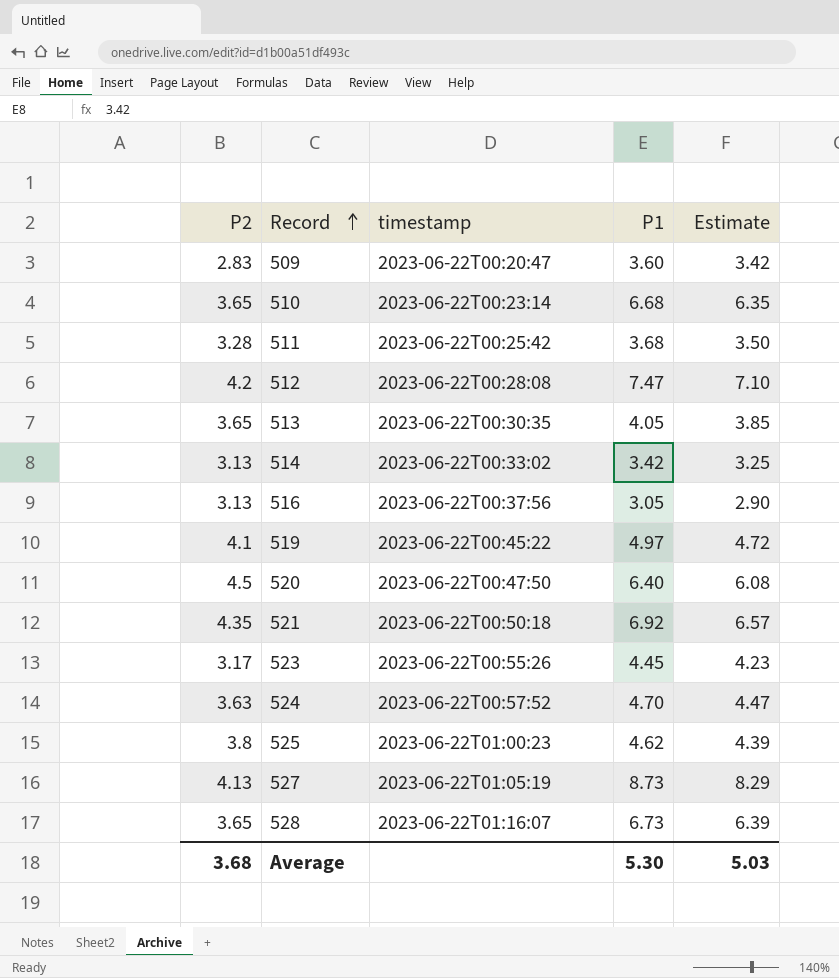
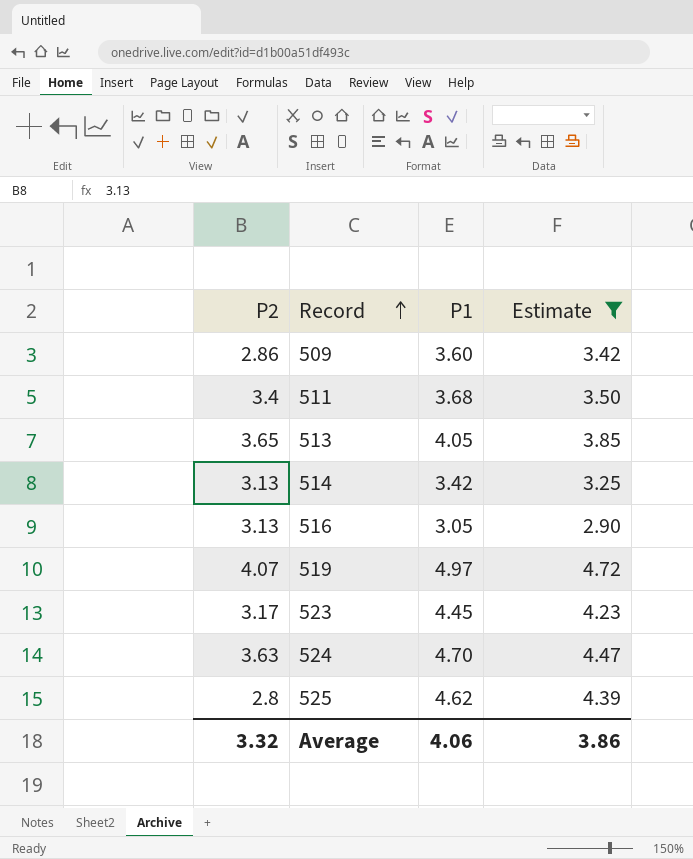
filter: none -> Estimate <= 4.72
column timestamp | position: 3 -> none
509 | P2: 2.83 -> 2.86
511 | P2: 3.28 -> 3.4
519 | P2: 4.1 -> 4.07
525 | P2: 3.8 -> 2.8
Average | P2: 3.68 -> 3.32
Average | P1: 5.30 -> 4.06
Average | Estimate: 5.03 -> 3.86

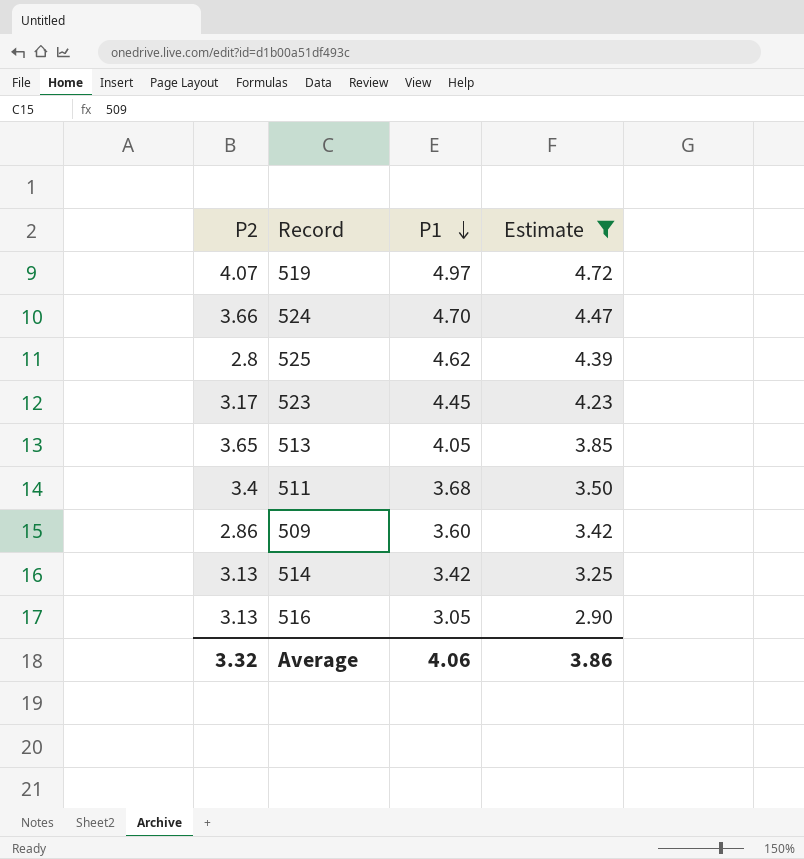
row order: Record ascending -> P1 descending
524 | P2: 3.63 -> 3.66

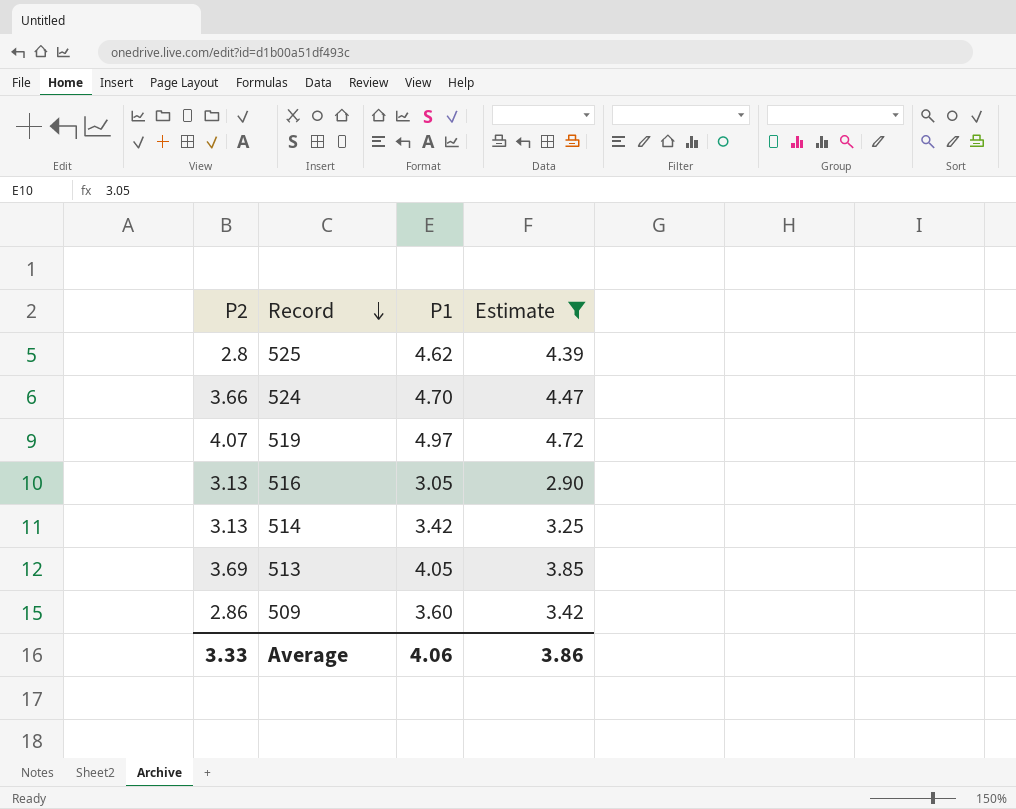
row order: P1 descending -> Record descending
row 523: 3.17 | 4.45 | 4.23 -> none
row 511: 3.4 | 3.68 | 3.50 -> none
513 | P2: 3.65 -> 3.69
Average | P2: 3.32 -> 3.33

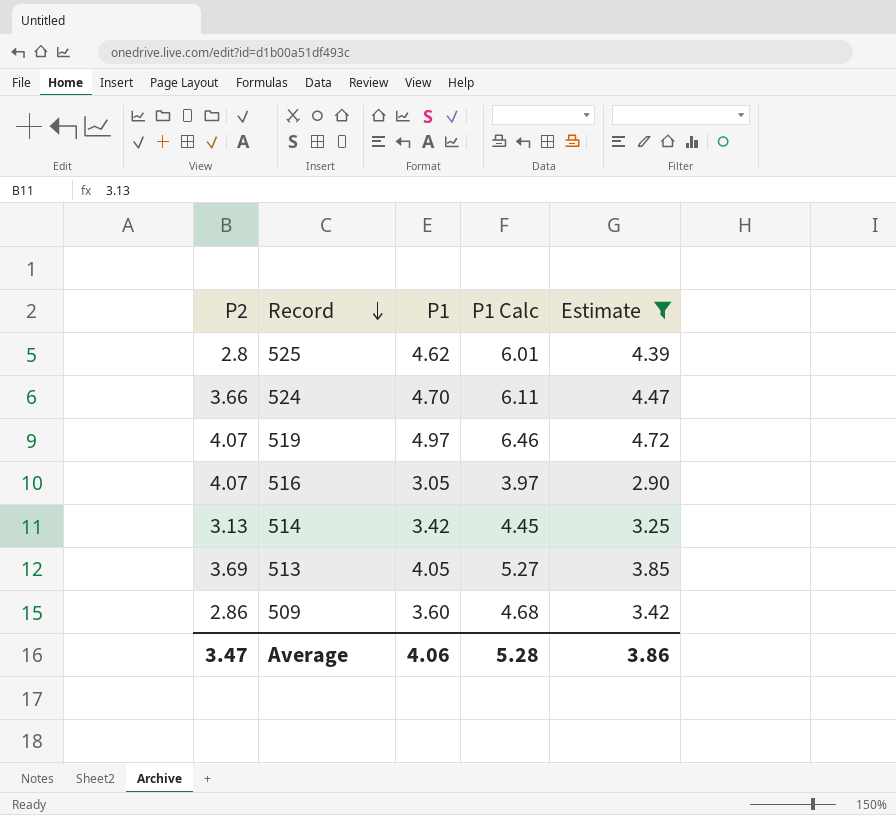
column P1 Calc | formula: none -> [P1] * 1.3
516 | P2: 3.13 -> 4.07
Average | P2: 3.33 -> 3.47

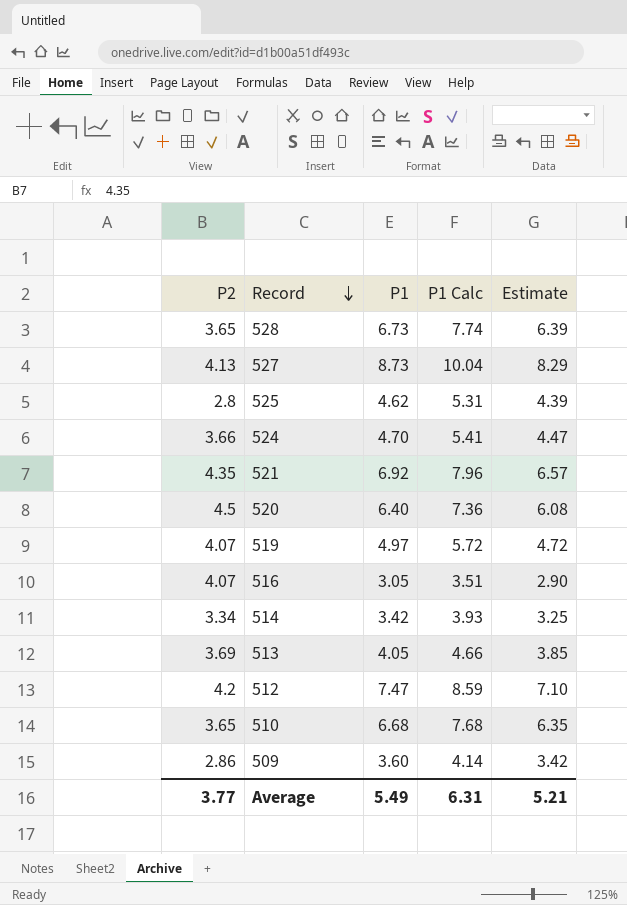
filter: Estimate <= 4.72 -> none
column P1 Calc | formula: [P1] * 1.3 -> [P1] * 1.15
514 | P2: 3.13 -> 3.34
Average | P2: 3.47 -> 3.77
Average | P1: 4.06 -> 5.49
Average | P1 Calc: 5.28 -> 6.31
Average | Estimate: 3.86 -> 5.21

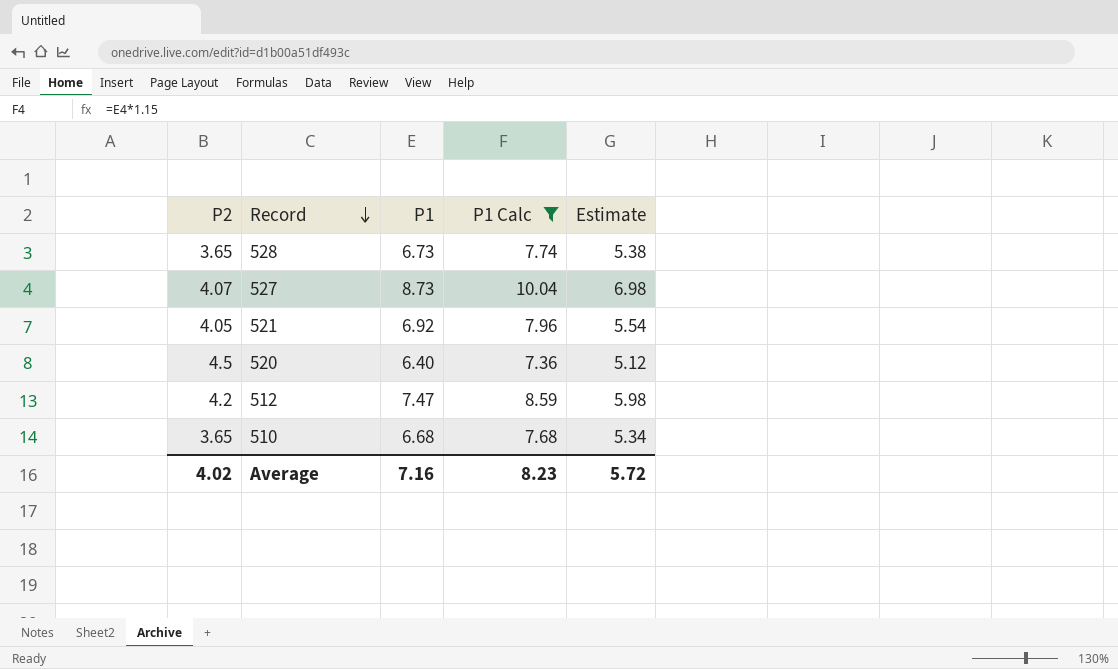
filter: none -> P1 Calc >= 7.36
column Estimate | formula: [P1] * 0.95 -> [P1] * 0.8
527 | P2: 4.13 -> 4.07
521 | P2: 4.35 -> 4.05
Average | P2: 3.77 -> 4.02
Average | P1: 5.49 -> 7.16
Average | P1 Calc: 6.31 -> 8.23
Average | Estimate: 5.21 -> 5.72

